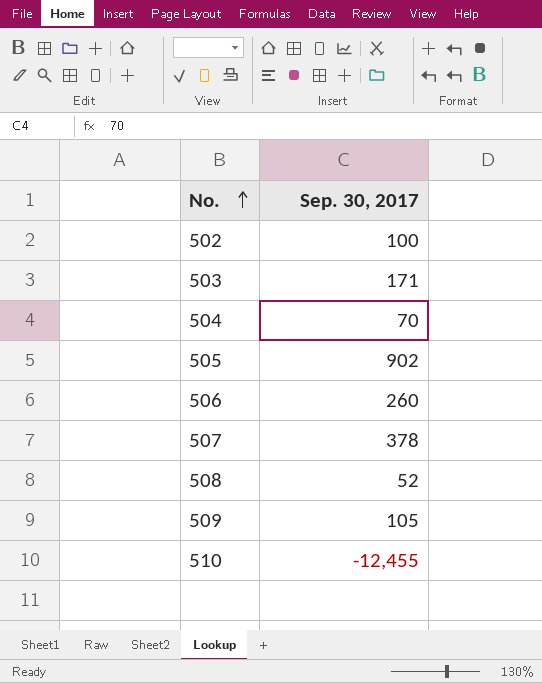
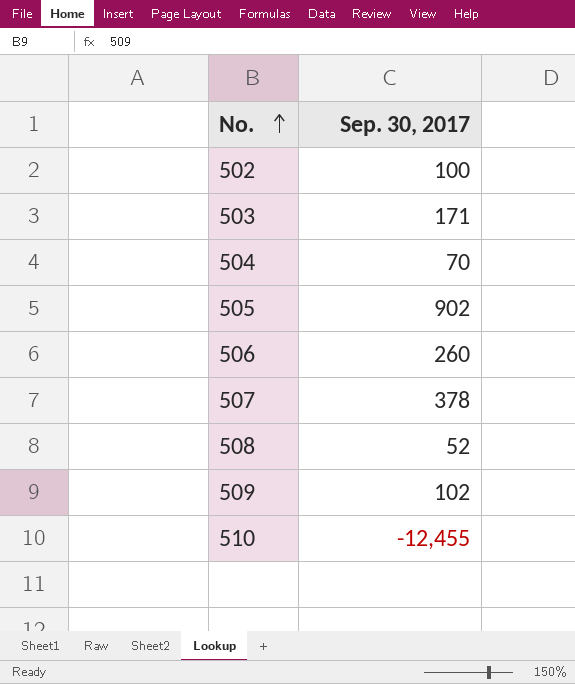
509 | Sep. 30, 2017: 105 -> 102

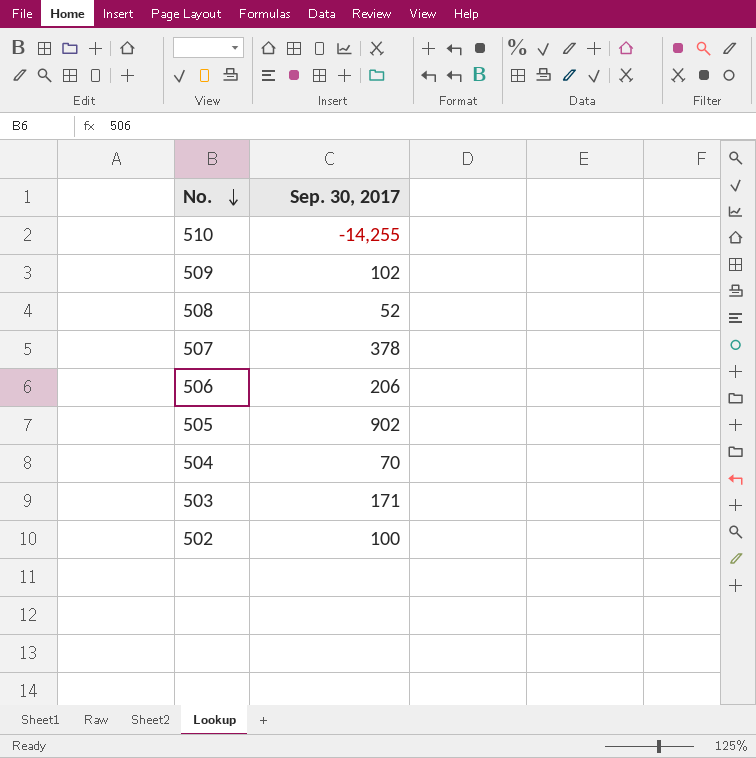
row order: No. ascending -> No. descending
510 | Sep. 30, 2017: -12,455 -> -14,255
506 | Sep. 30, 2017: 260 -> 206

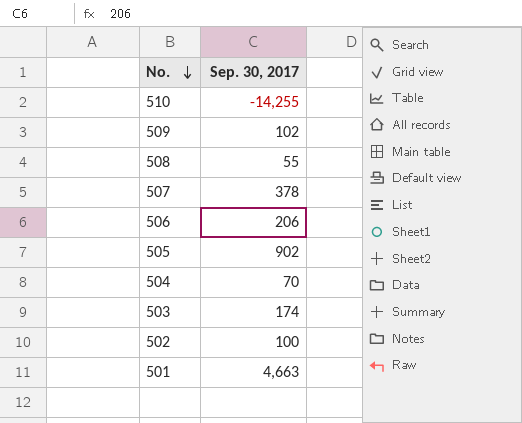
508 | Sep. 30, 2017: 52 -> 55
503 | Sep. 30, 2017: 171 -> 174
row 501: none -> 4,663

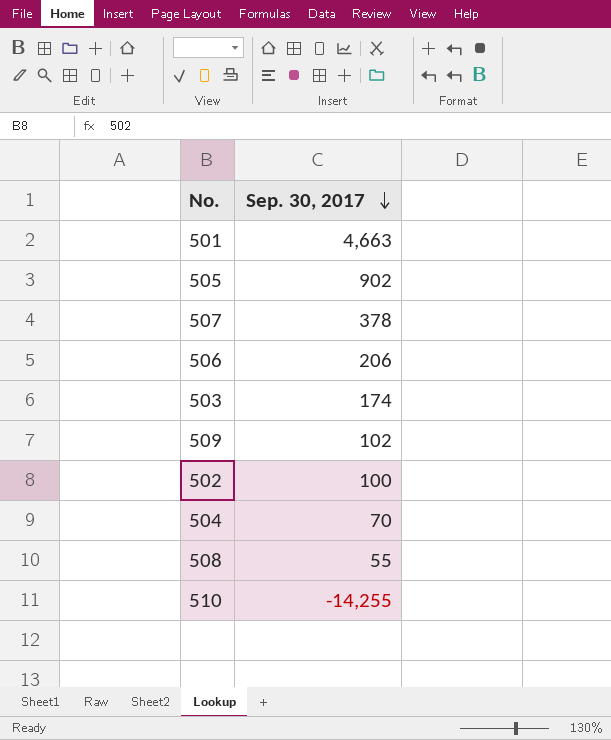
row order: No. descending -> Sep. 30, 2017 descending

